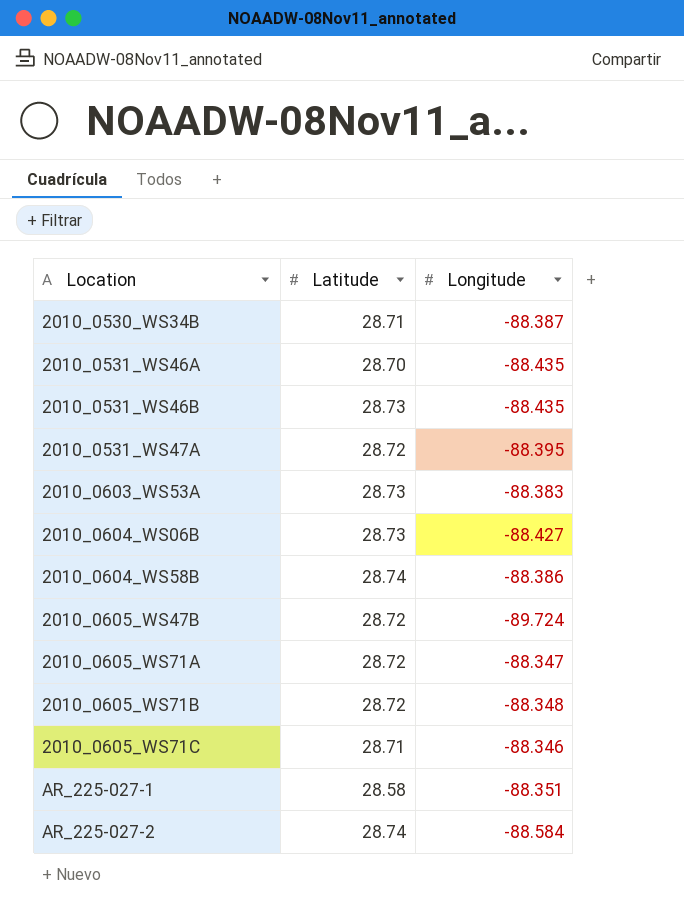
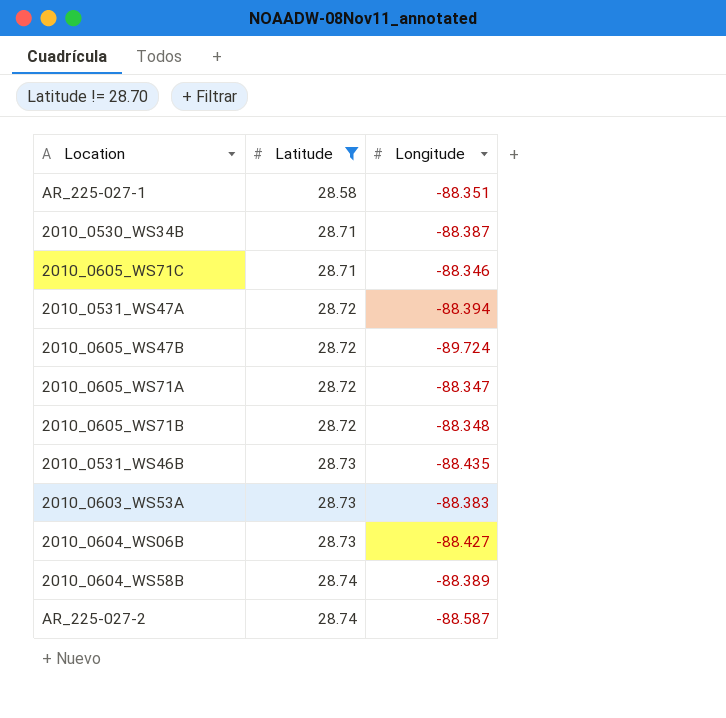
filter: none -> Latitude != 28.70
row order: Location ascending -> Latitude ascending
2010_0531_WS47A | Longitude: -88.395 -> -88.394
2010_0604_WS58B | Longitude: -88.386 -> -88.389
AR_225-027-2 | Longitude: -88.584 -> -88.587

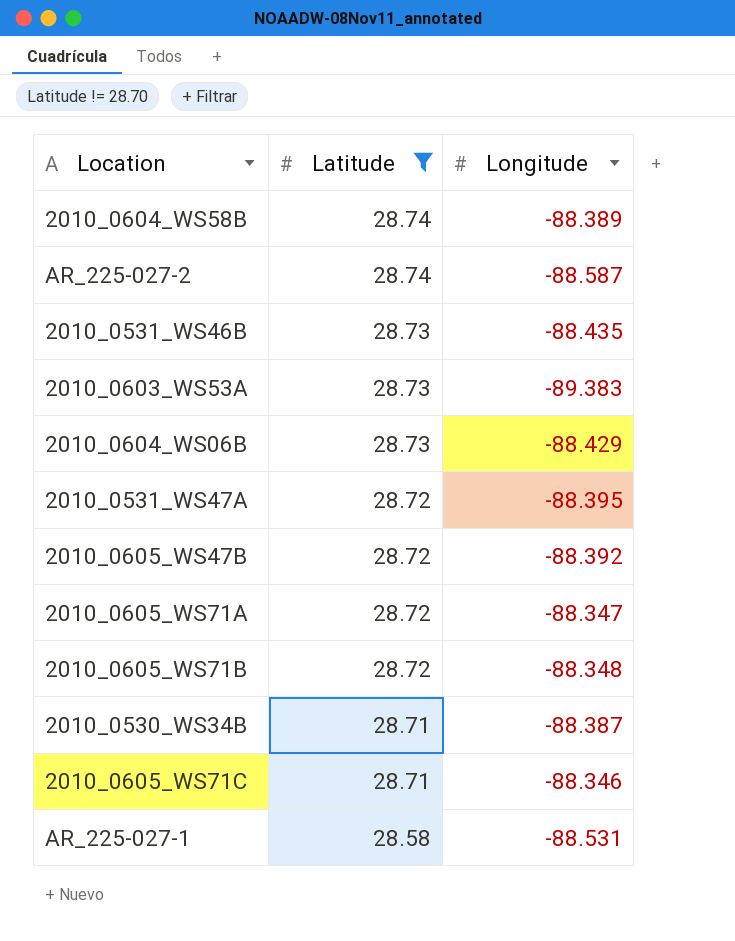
row order: Latitude ascending -> Latitude descending
2010_0603_WS53A | Longitude: -88.383 -> -89.383
2010_0604_WS06B | Longitude: -88.427 -> -88.429
2010_0531_WS47A | Longitude: -88.394 -> -88.395
2010_0605_WS47B | Longitude: -89.724 -> -88.392
AR_225-027-1 | Longitude: -88.351 -> -88.531

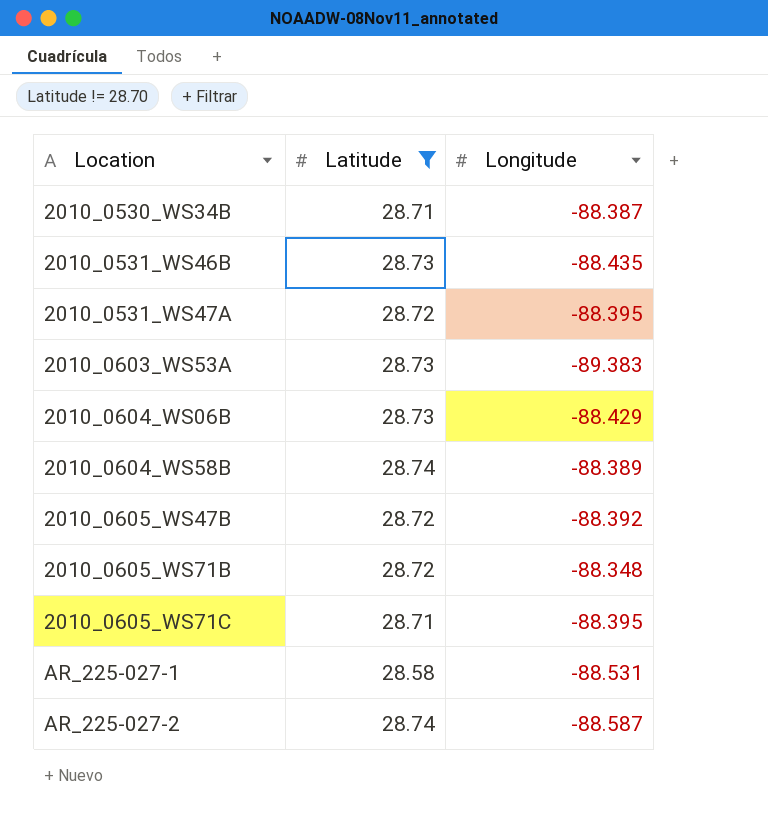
row order: Latitude descending -> Location ascending
row 2010_0605_WS71A: 28.72 | -88.347 -> none
2010_0605_WS71C | Longitude: -88.346 -> -88.395

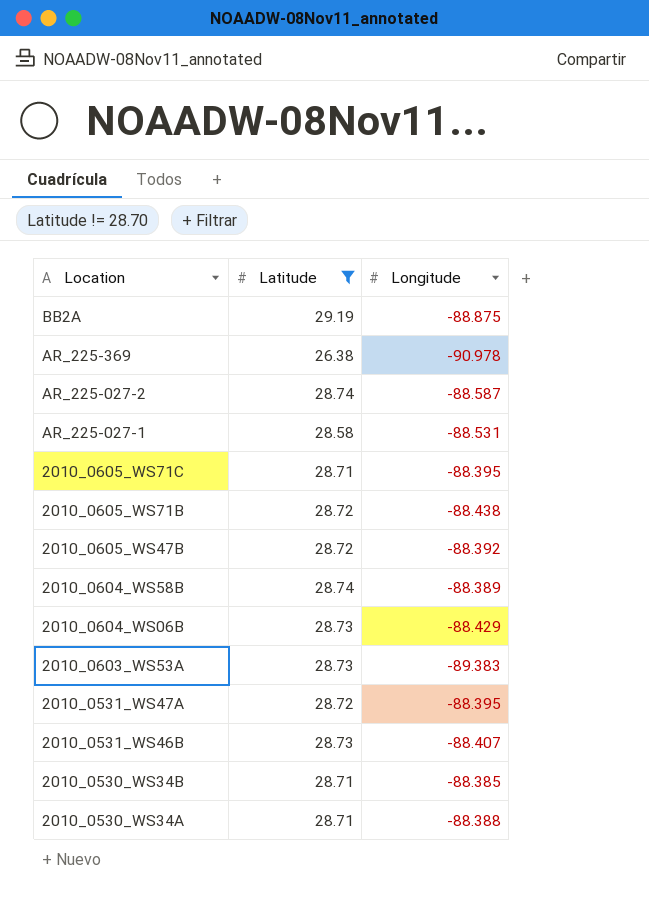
row order: Location ascending -> Location descending
row BB2A: none -> 29.19 | -88.875
row AR_225-369: none -> 26.38 | -90.978
2010_0605_WS71B | Longitude: -88.348 -> -88.438
2010_0531_WS46B | Longitude: -88.435 -> -88.407
2010_0530_WS34B | Longitude: -88.387 -> -88.385
row 2010_0530_WS34A: none -> 28.71 | -88.388

